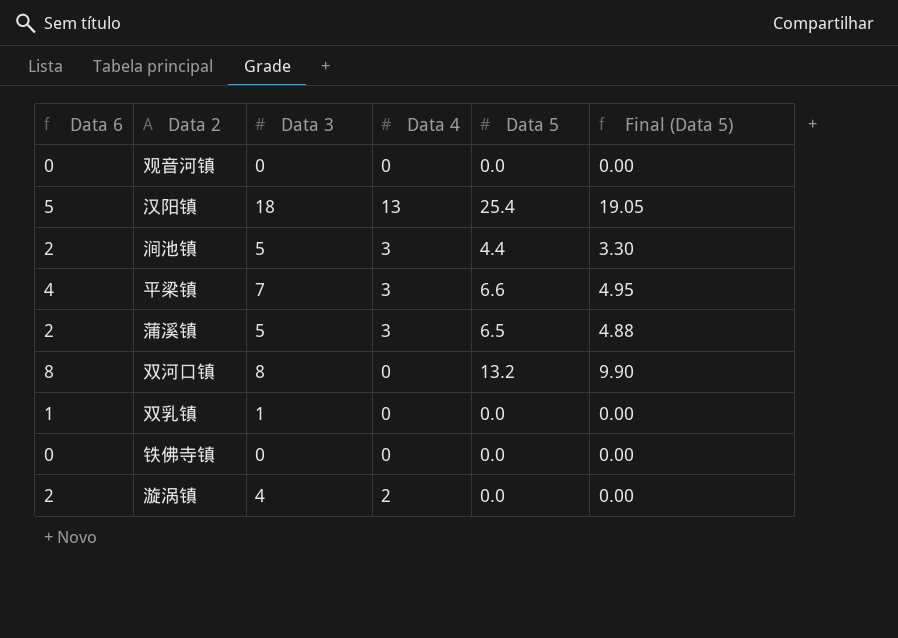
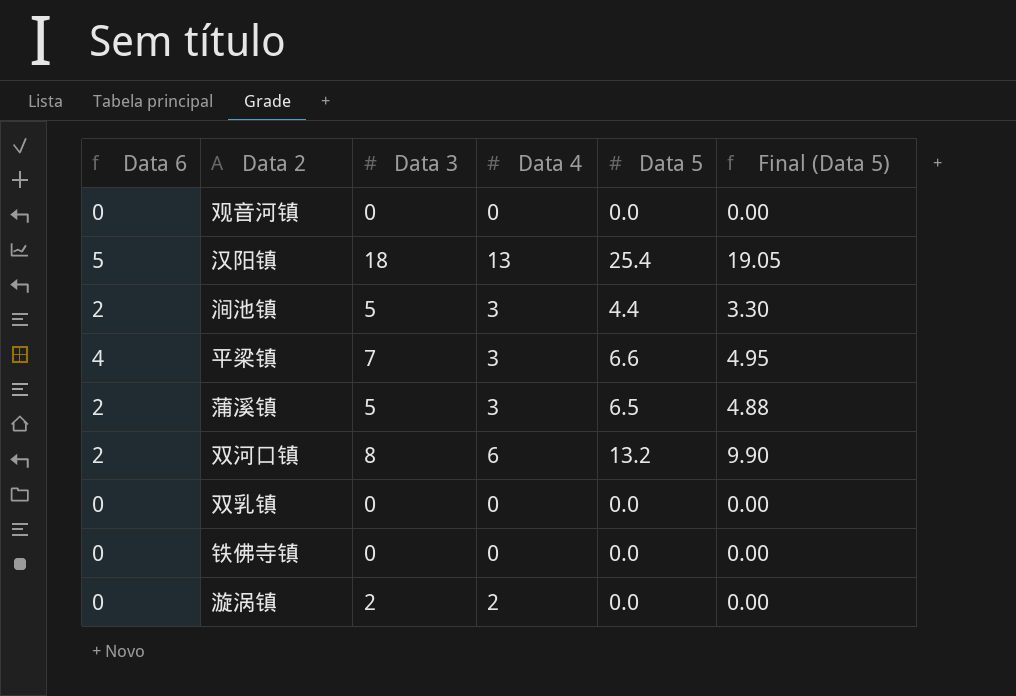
双河口镇 | Data 6: 8 -> 2
双河口镇 | Data 4: 0 -> 6
双乳镇 | Data 6: 1 -> 0
双乳镇 | Data 3: 1 -> 0
漩涡镇 | Data 6: 2 -> 0
漩涡镇 | Data 3: 4 -> 2

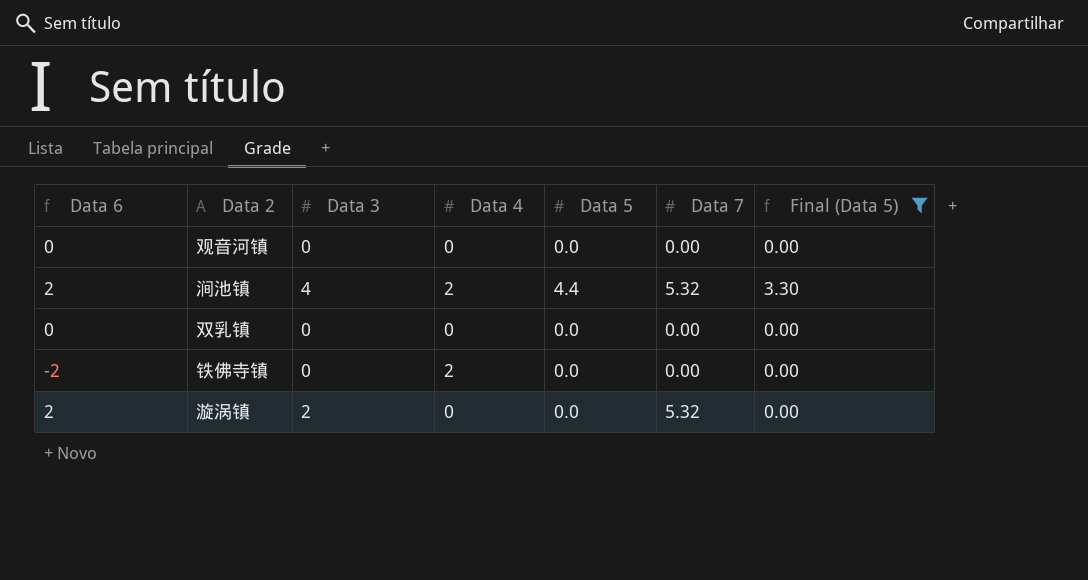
filter: none -> Final (Data 5) <= 3.30
column Data 7 | position: none -> 6
涧池镇 | Data 3: 5 -> 4
涧池镇 | Data 4: 3 -> 2
铁佛寺镇 | Data 6: 0 -> -2
铁佛寺镇 | Data 4: 0 -> 2
漩涡镇 | Data 6: 0 -> 2
漩涡镇 | Data 4: 2 -> 0

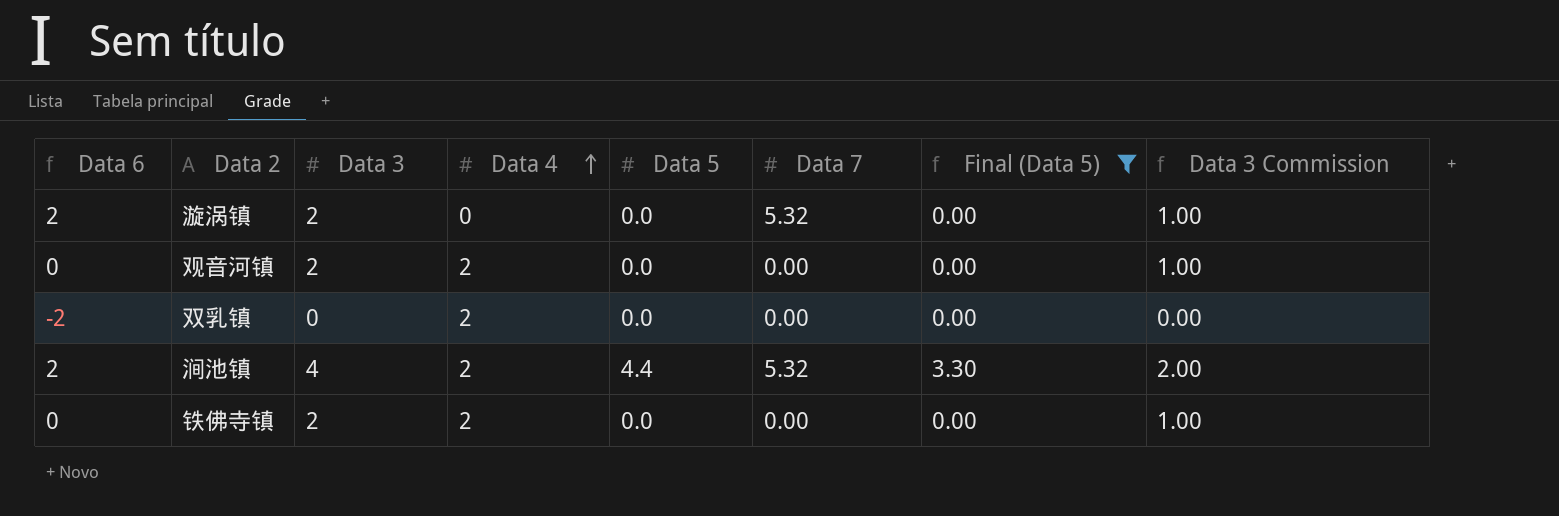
row order: none -> Data 4 ascending
column Data 3 Commission | formula: none -> [Data 3] * 0.5
观音河镇 | Data 3: 0 -> 2
观音河镇 | Data 4: 0 -> 2
双乳镇 | Data 6: 0 -> -2
双乳镇 | Data 4: 0 -> 2
铁佛寺镇 | Data 6: -2 -> 0
铁佛寺镇 | Data 3: 0 -> 2

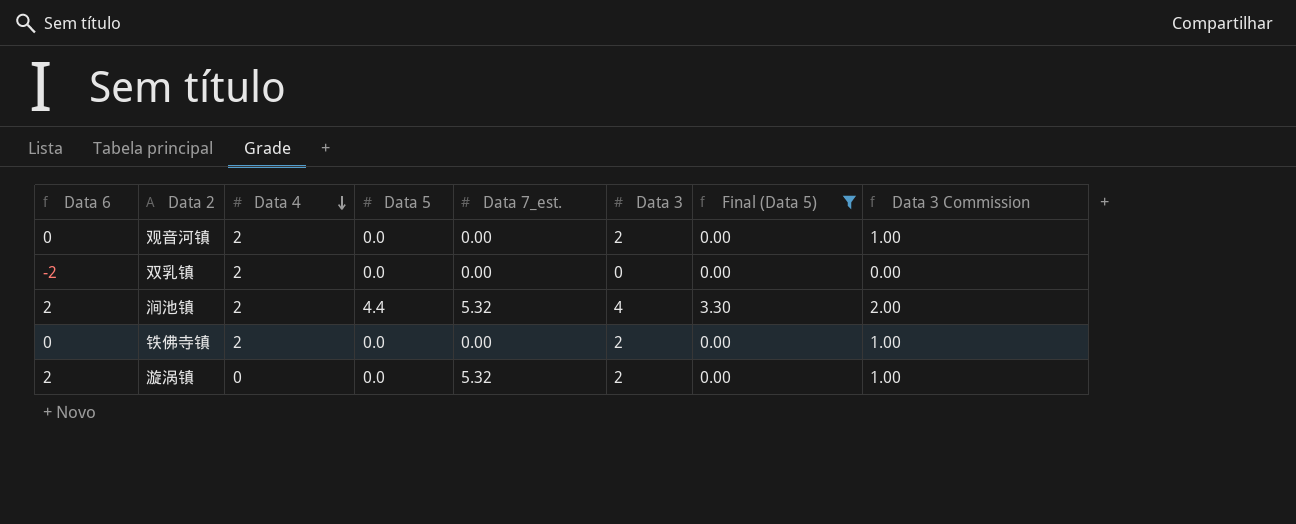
row order: Data 4 ascending -> Data 4 descending
column name: Data 7 -> Data 7_est.
column Data 3 | position: 3 -> 6

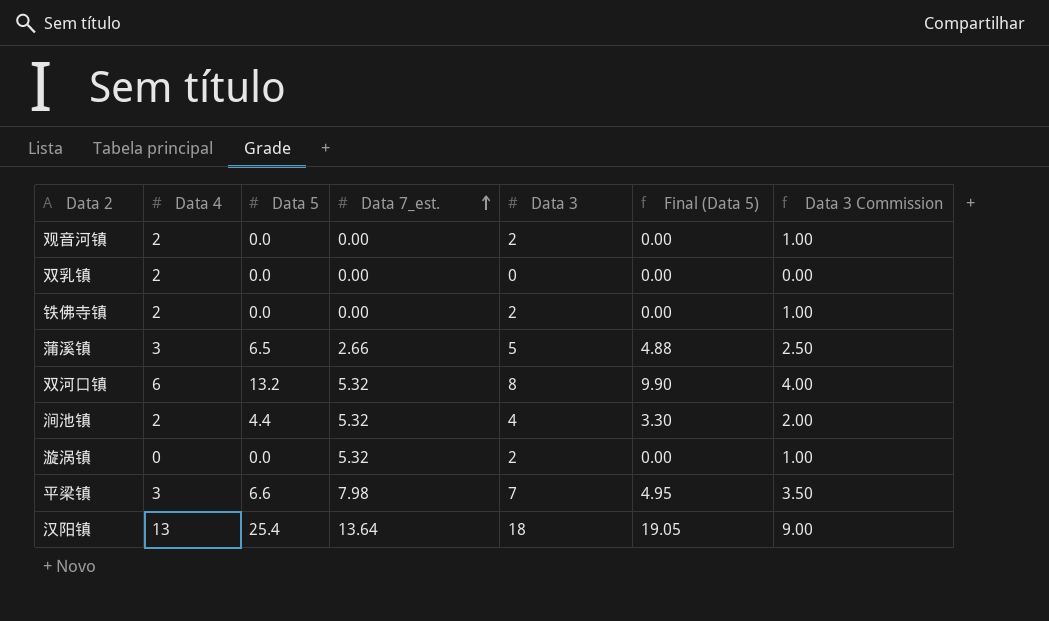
filter: Final (Data 5) <= 3.30 -> none
row order: Data 4 descending -> Data 7_est. ascending
column Data 6 | formula: [Data 3] - [Data 4] -> none

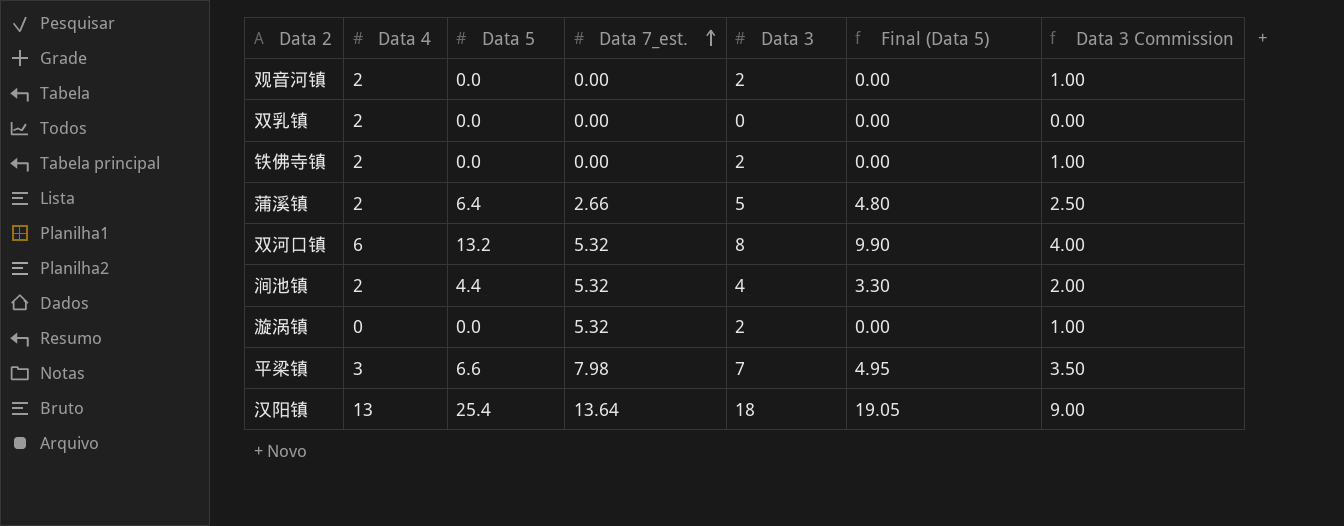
蒲溪镇 | Data 4: 3 -> 2
蒲溪镇 | Data 5: 6.5 -> 6.4
蒲溪镇 | Final (Data 5): 4.88 -> 4.80

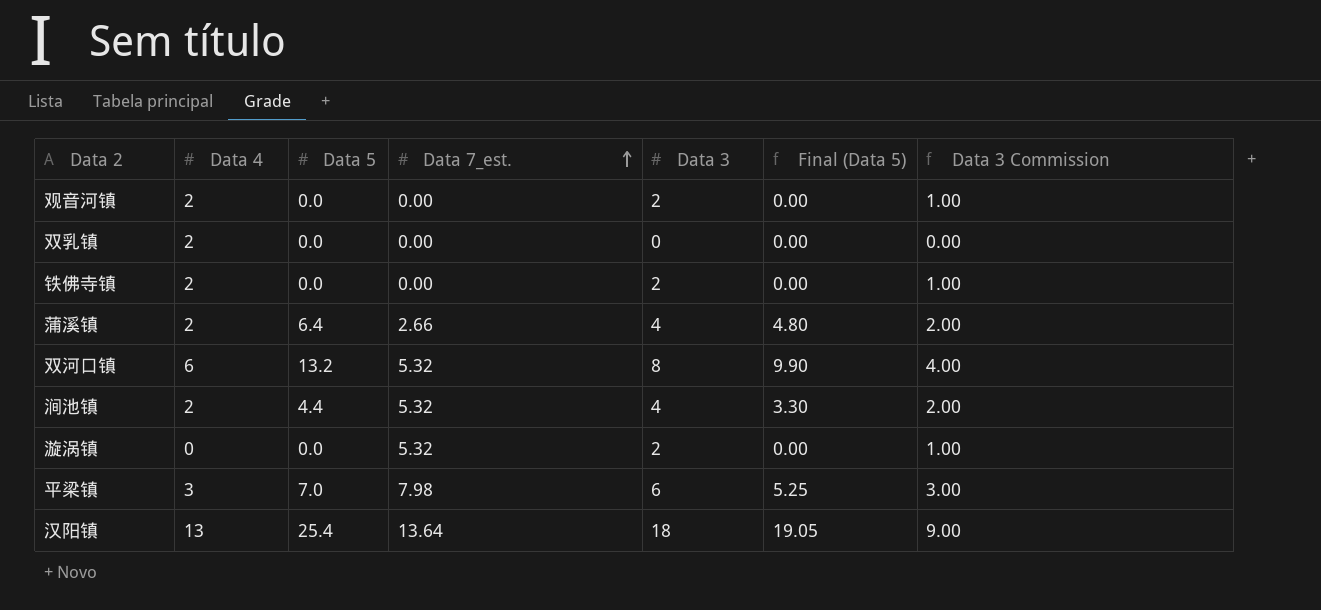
蒲溪镇 | Data 3: 5 -> 4
蒲溪镇 | Data 3 Commission: 2.50 -> 2.00
平梁镇 | Data 5: 6.6 -> 7.0
平梁镇 | Data 3: 7 -> 6
平梁镇 | Final (Data 5): 4.95 -> 5.25
平梁镇 | Data 3 Commission: 3.50 -> 3.00

